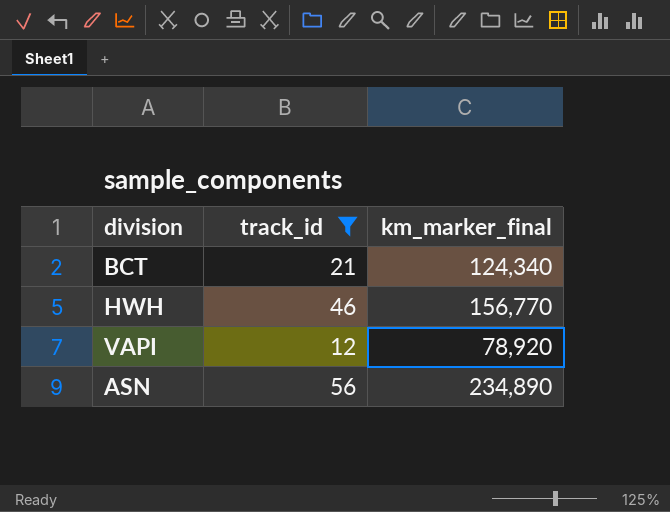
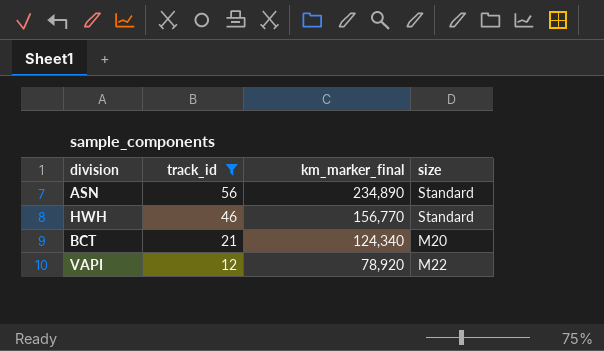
row order: none -> track_id descending
column size | position: none -> 4

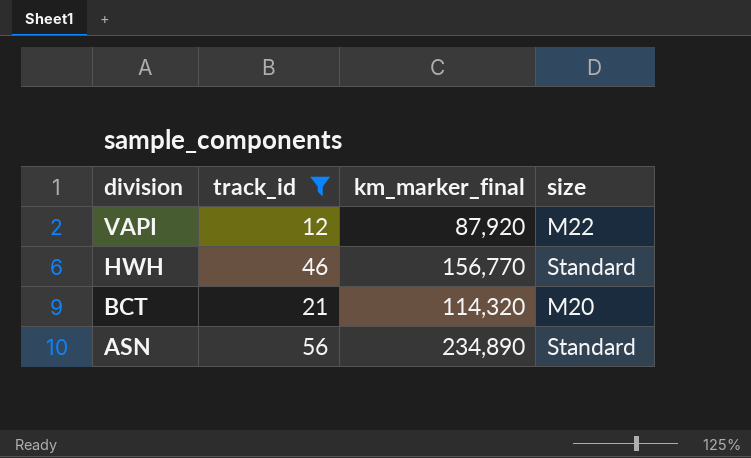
row order: track_id descending -> division descending
VAPI | km_marker_final: 78,920 -> 87,920
BCT | km_marker_final: 124,340 -> 114,320

